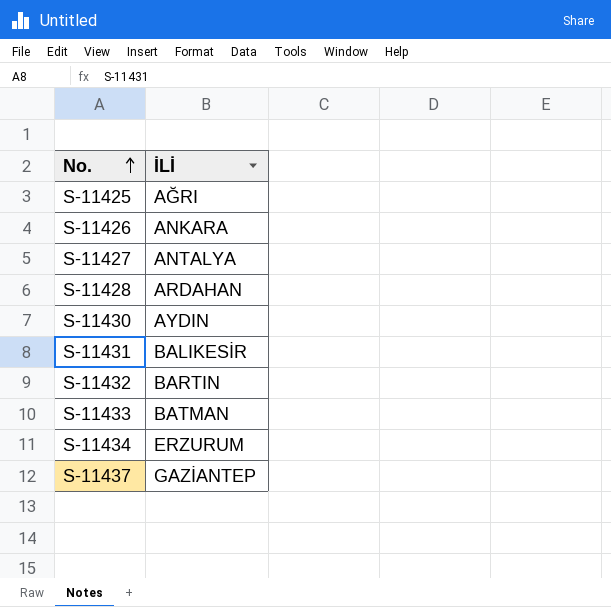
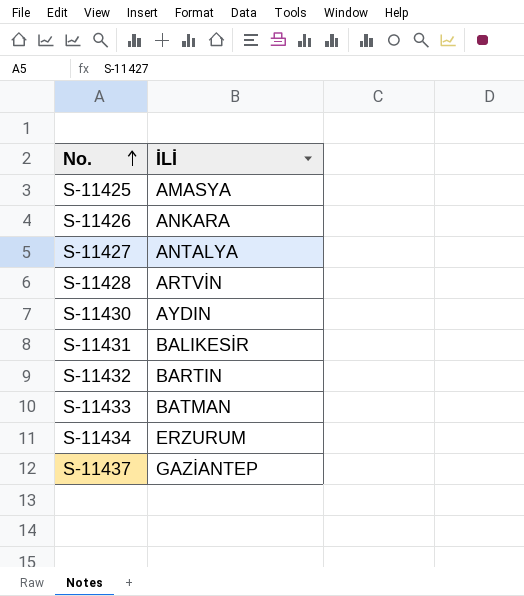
S-11425 | İLİ: AĞRI -> AMASYA
S-11428 | İLİ: ARDAHAN -> ARTVİN

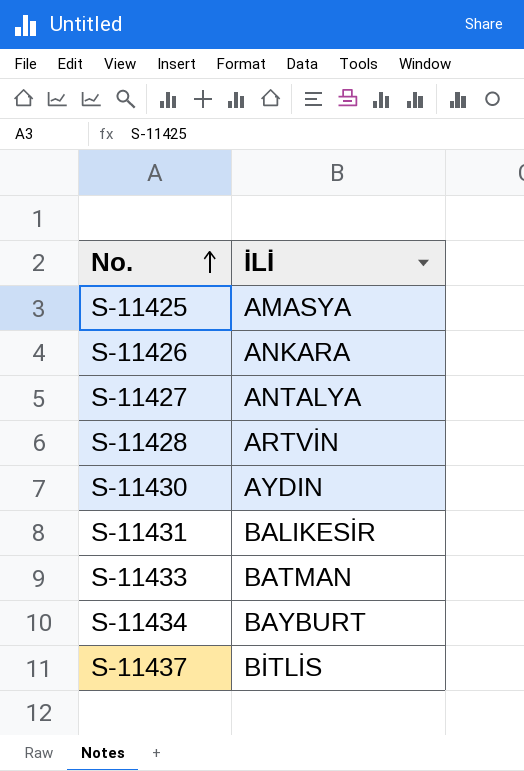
row S-11432: BARTIN -> none
S-11434 | İLİ: ERZURUM -> BAYBURT
S-11437 | İLİ: GAZİANTEP -> BİTLİS

